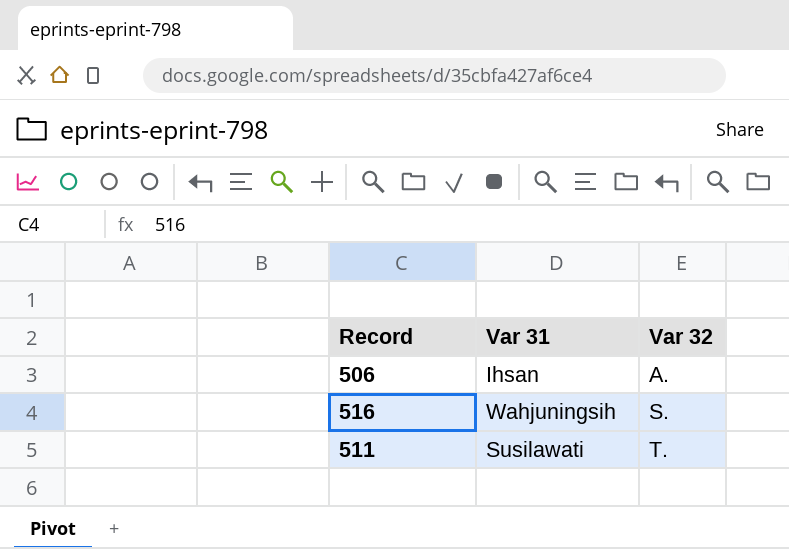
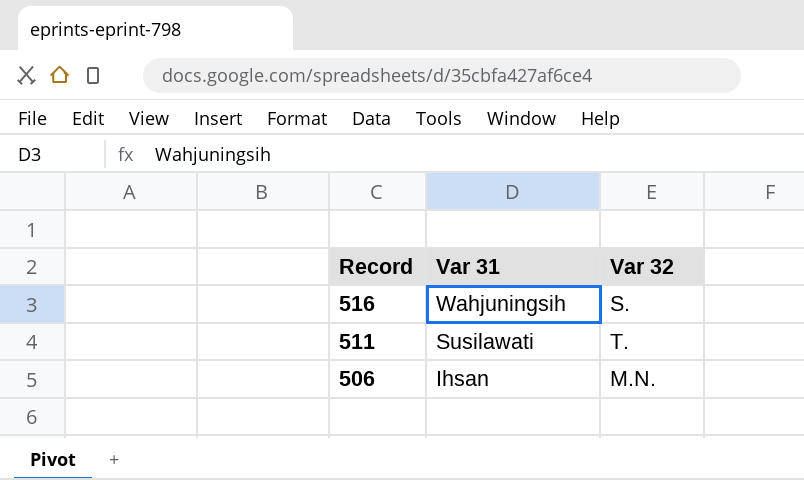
row order: Var 32 ascending -> Record descending
506 | Var 32: A. -> M.N.

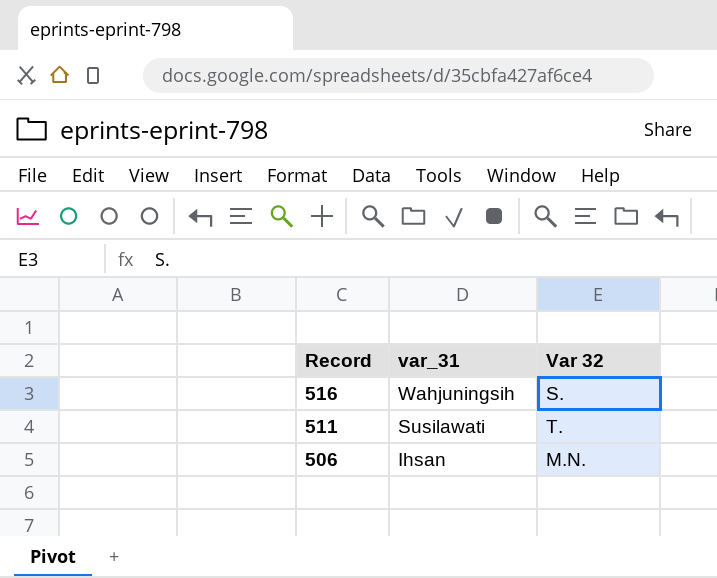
column name: Var 31 -> var_31

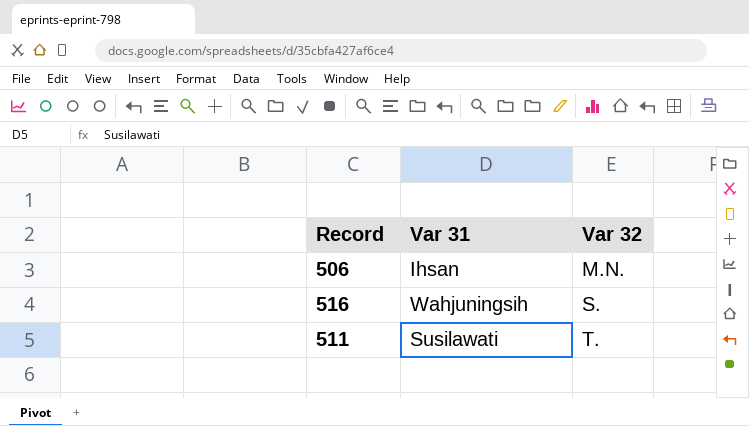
row order: Record descending -> Var 32 ascending
column name: var_31 -> Var 31

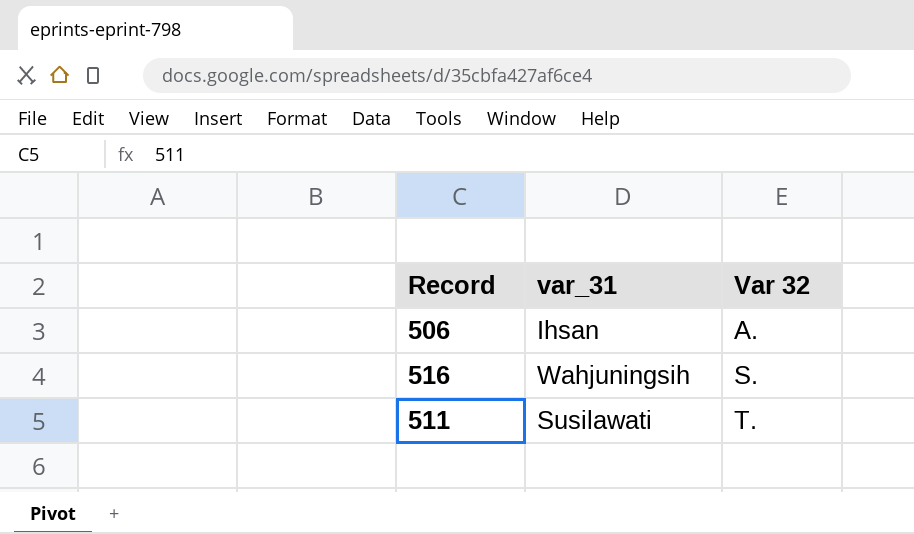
column name: Var 31 -> var_31
506 | Var 32: M.N. -> A.

